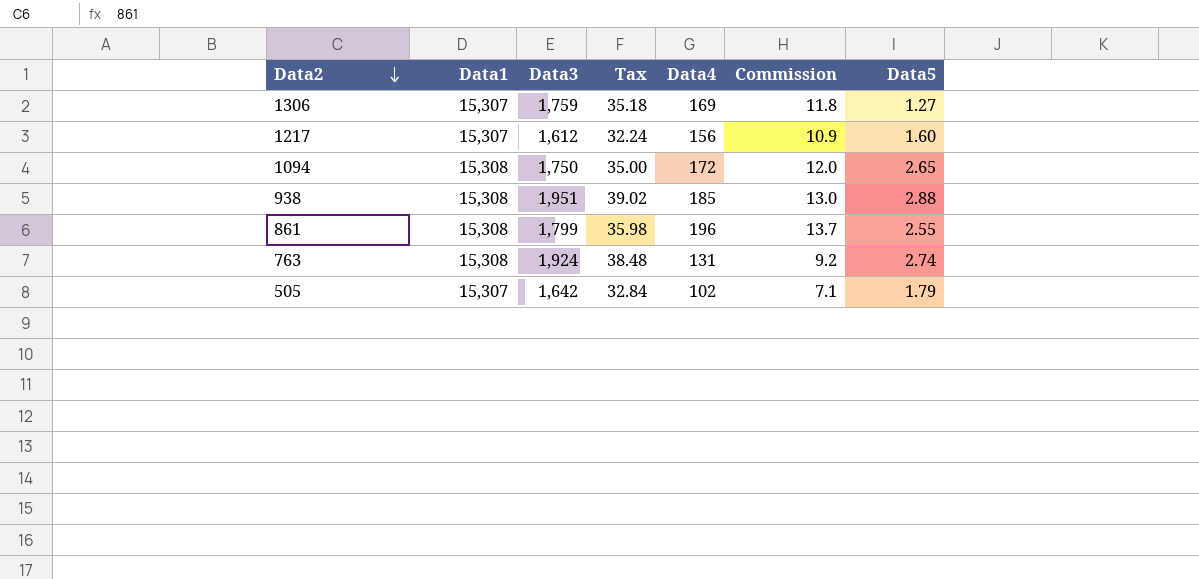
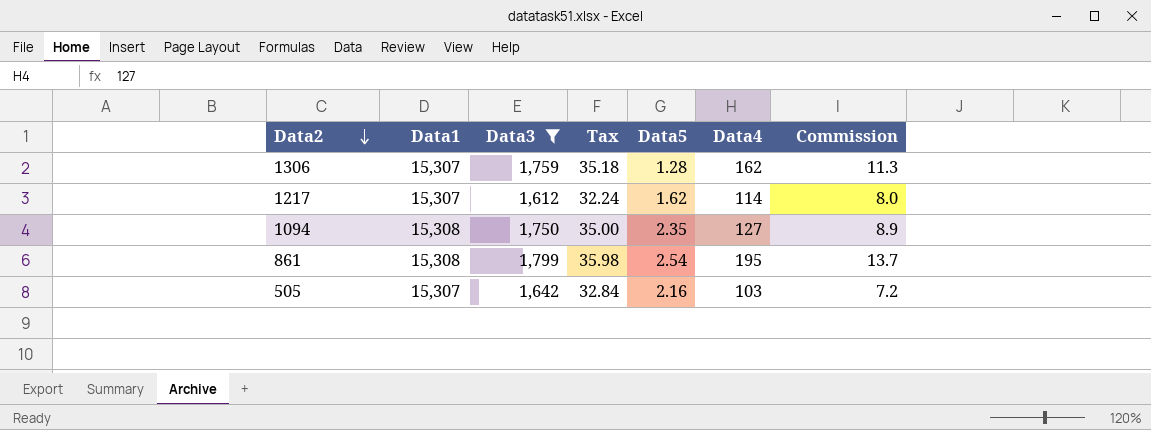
filter: none -> Data3 <= 1,799
column Data5 | position: 7 -> 5
1306 | Data5: 1.27 -> 1.28
1306 | Data4: 169 -> 162
1306 | Commission: 11.8 -> 11.3
1217 | Data5: 1.60 -> 1.62
1217 | Data4: 156 -> 114
1217 | Commission: 10.9 -> 8.0
1094 | Data5: 2.65 -> 2.35
1094 | Data4: 172 -> 127
1094 | Commission: 12.0 -> 8.9
861 | Data5: 2.55 -> 2.54
861 | Data4: 196 -> 195
505 | Data5: 1.79 -> 2.16
505 | Data4: 102 -> 103
505 | Commission: 7.1 -> 7.2

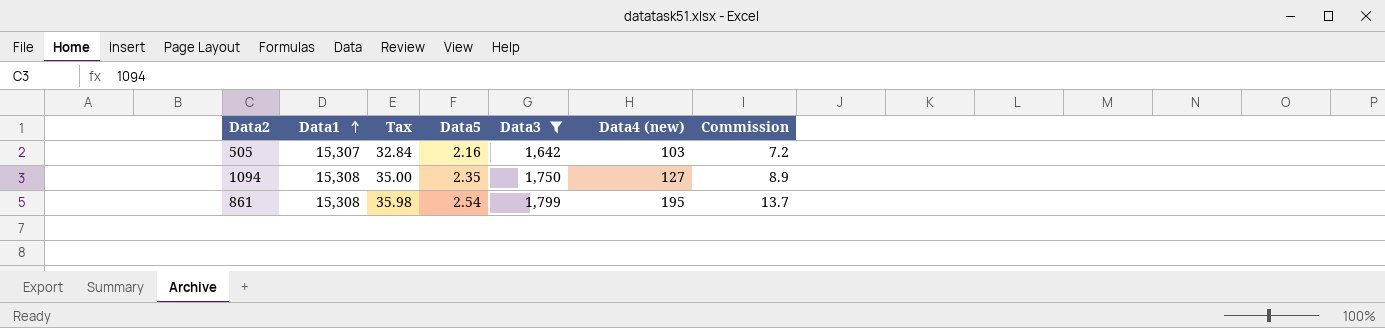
row order: Data2 descending -> Data1 ascending
column Data3 | position: 3 -> 5
column name: Data4 -> Data4 (new)
row 1306: 15,307 | 1,759 | 35.18 | 1.28 | 162 | 11.3 -> none
row 1217: 15,307 | 1,612 | 32.24 | 1.62 | 114 | 8.0 -> none

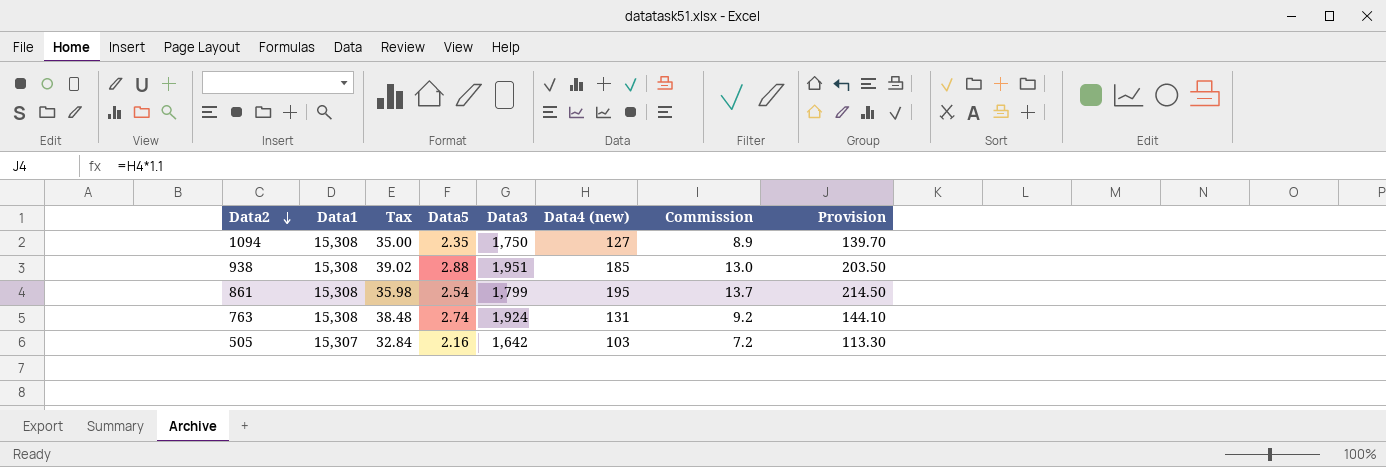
filter: Data3 <= 1,799 -> none
row order: Data1 ascending -> Data2 descending
column Provision | formula: none -> [Data4 (new)] * 1.1

